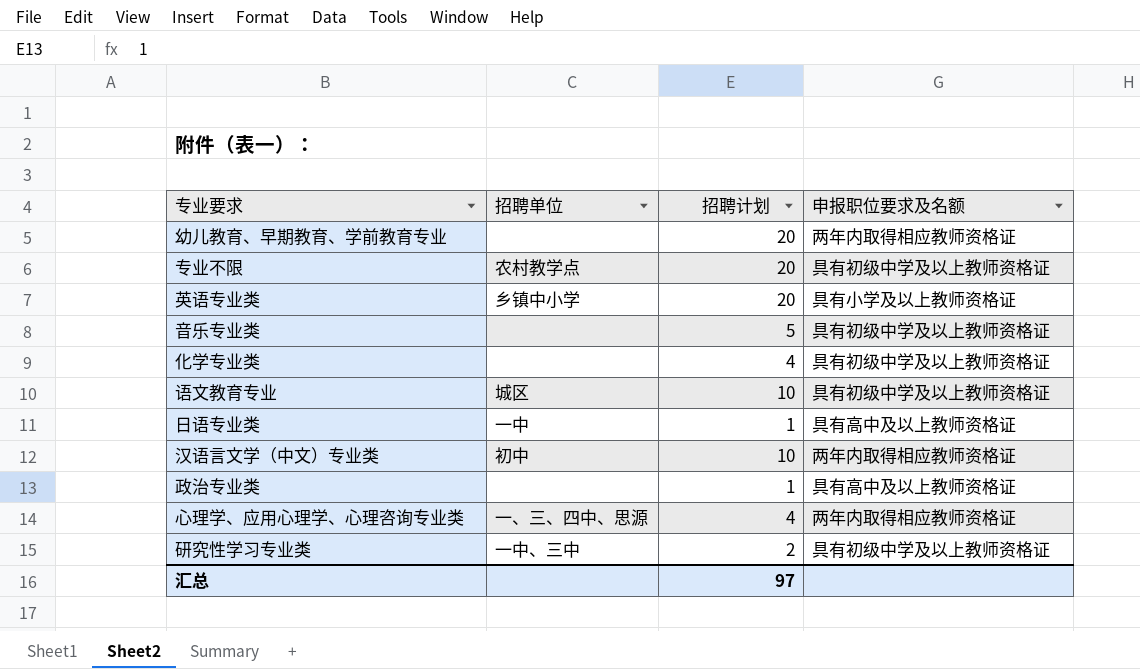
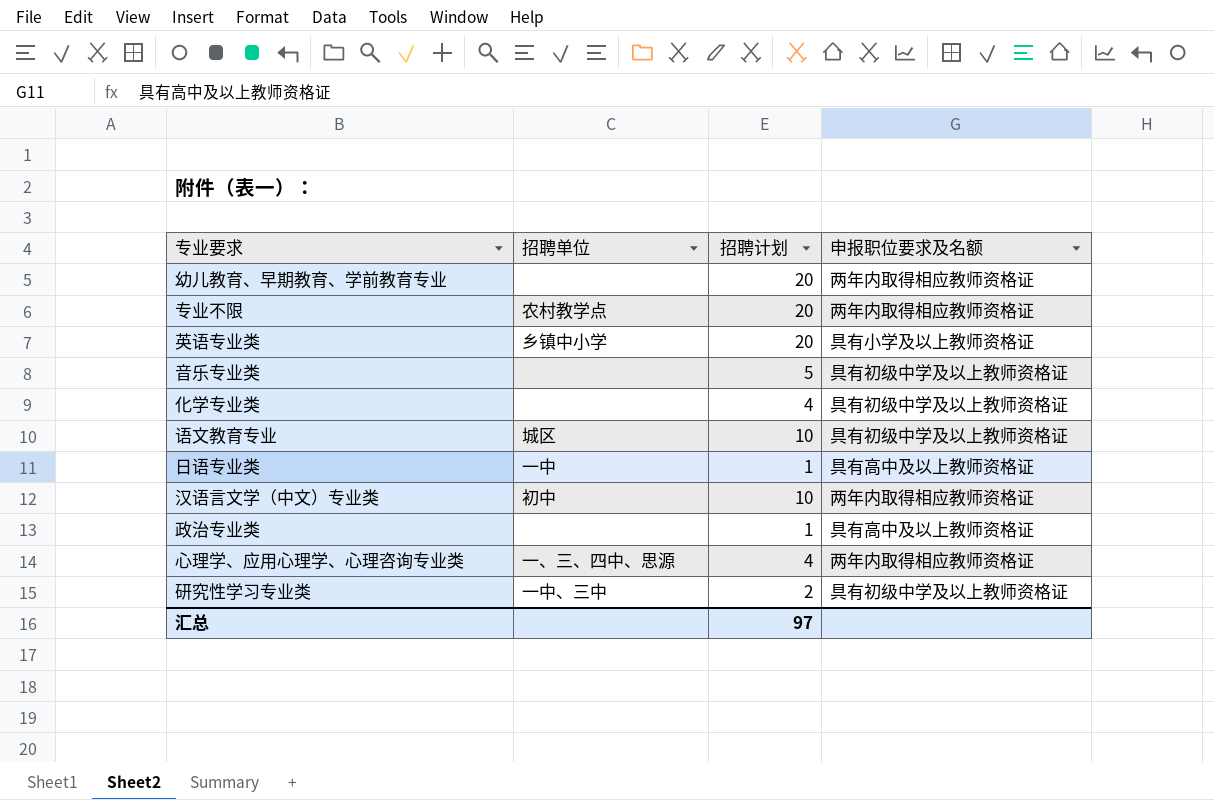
专业不限 | 申报职位要求及名额: 具有初级中学及以上教师资格证 -> 两年内取得相应教师资格证

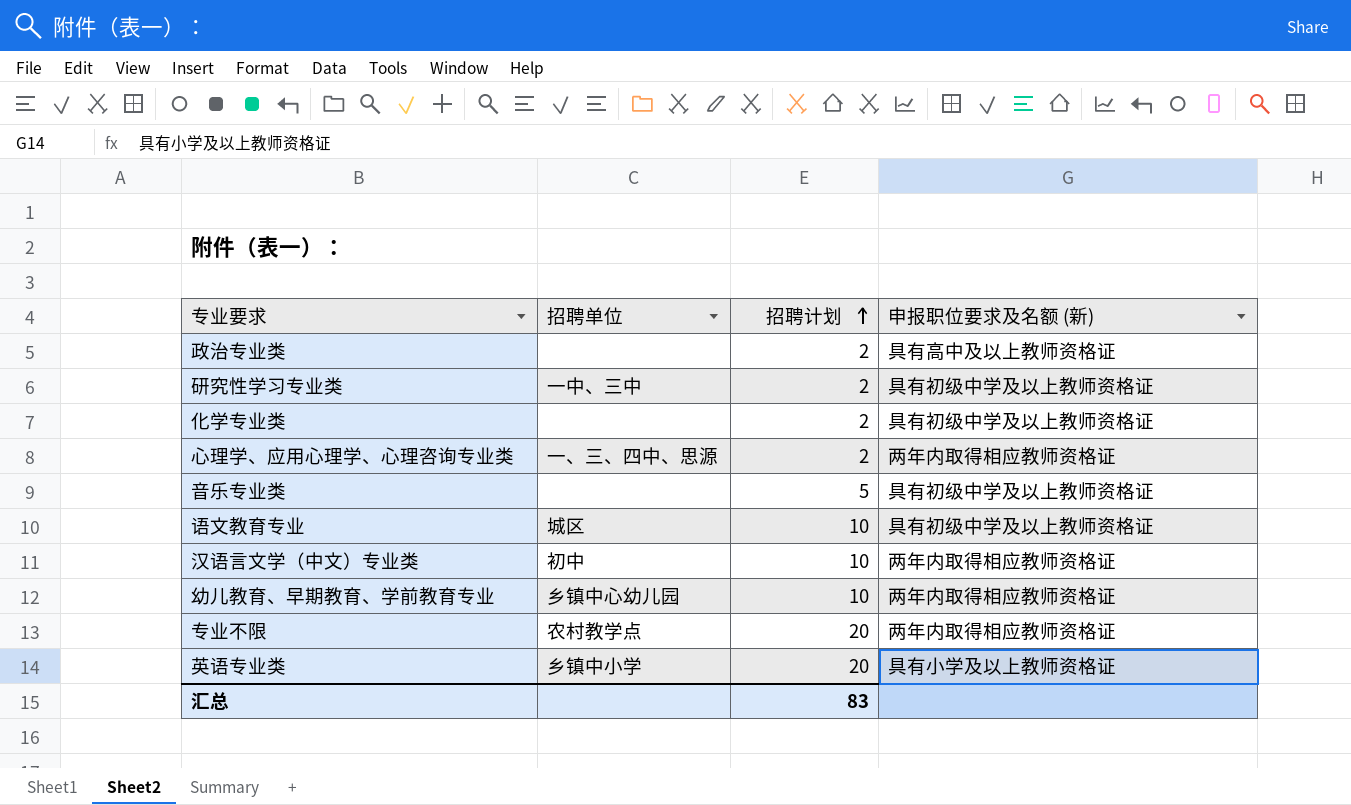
row order: none -> 招聘计划 ascending
column name: 申报职位要求及名额 -> 申报职位要求及名额 (新)
row 日语专业类: 一中 | 1 | 具有高中及以上教师资格证 -> none
政治专业类 | 招聘计划: 1 -> 2
化学专业类 | 招聘计划: 4 -> 2
心理学、应用心理学、心理咨询专业类 | 招聘计划: 4 -> 2
幼儿教育、早期教育、学前教育专业 | 招聘单位: none -> 乡镇中心幼儿园
幼儿教育、早期教育、学前教育专业 | 招聘计划: 20 -> 10
汇总 | 招聘计划: 97 -> 83

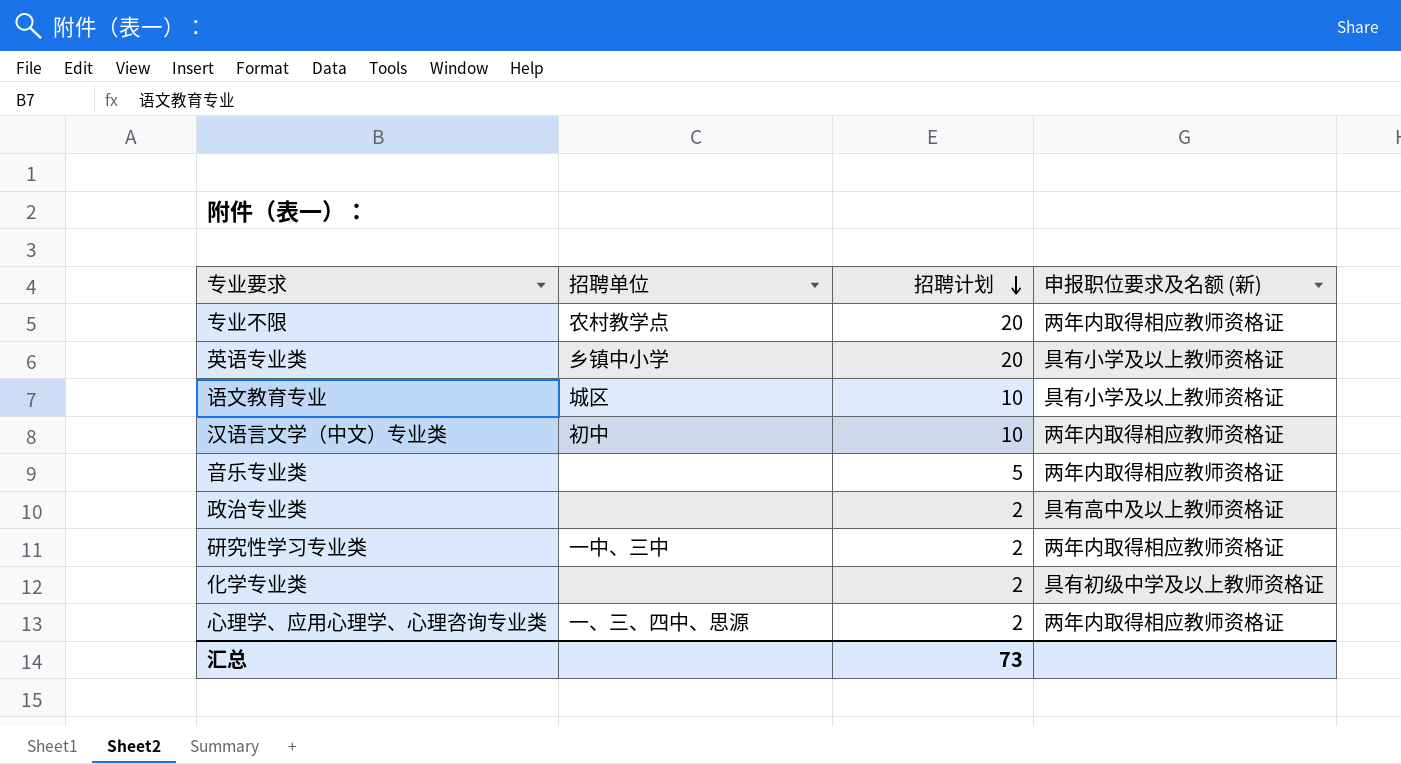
row order: 招聘计划 ascending -> 招聘计划 descending
row 幼儿教育、早期教育、学前教育专业: 乡镇中心幼儿园 | 10 | 两年内取得相应教师资格证 -> none
语文教育专业 | 申报职位要求及名额 (新): 具有初级中学及以上教师资格证 -> 具有小学及以上教师资格证
音乐专业类 | 申报职位要求及名额 (新): 具有初级中学及以上教师资格证 -> 两年内取得相应教师资格证
研究性学习专业类 | 申报职位要求及名额 (新): 具有初级中学及以上教师资格证 -> 两年内取得相应教师资格证
汇总 | 招聘计划: 83 -> 73

